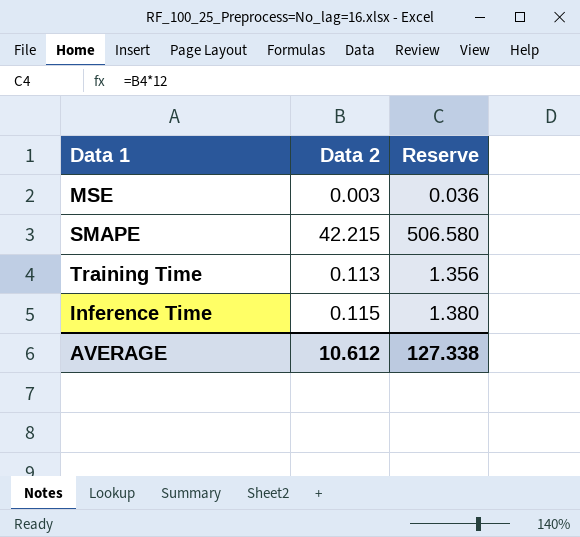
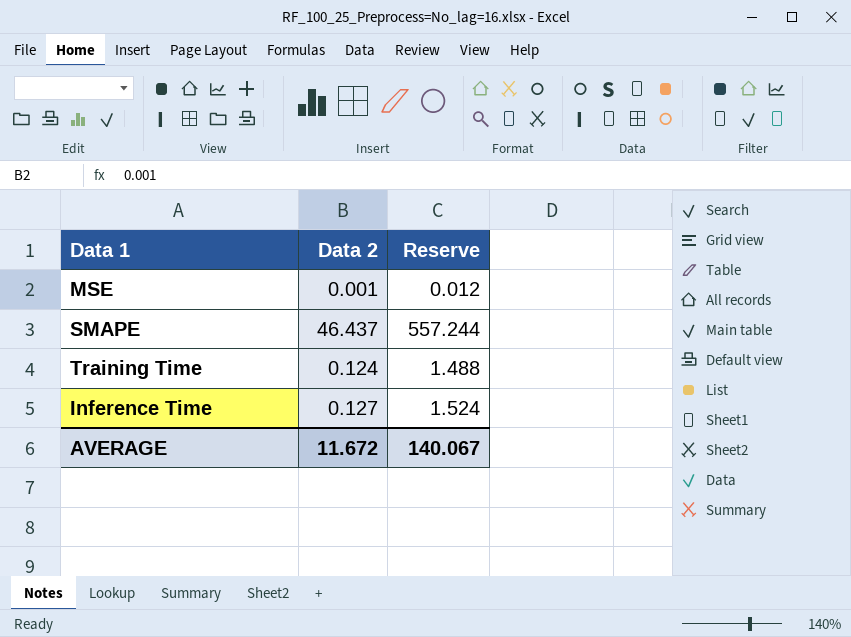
MSE | Data 2: 0.003 -> 0.001
MSE | Reserve: 0.036 -> 0.012
SMAPE | Data 2: 42.215 -> 46.437
SMAPE | Reserve: 506.580 -> 557.244
Training Time | Data 2: 0.113 -> 0.124
Training Time | Reserve: 1.356 -> 1.488
Inference Time | Data 2: 0.115 -> 0.127
Inference Time | Reserve: 1.380 -> 1.524
AVERAGE | Data 2: 10.612 -> 11.672
AVERAGE | Reserve: 127.338 -> 140.067

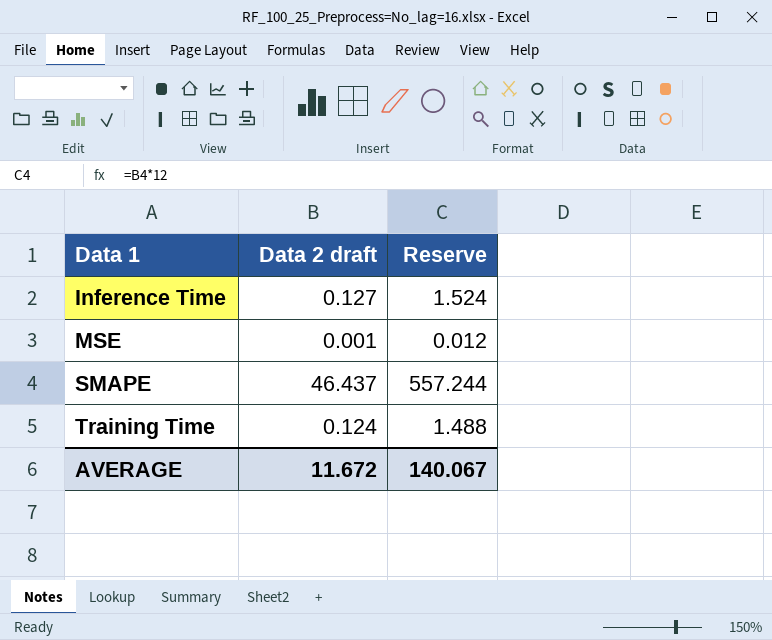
row order: none -> Data 1 ascending
column name: Data 2 -> Data 2 draft

